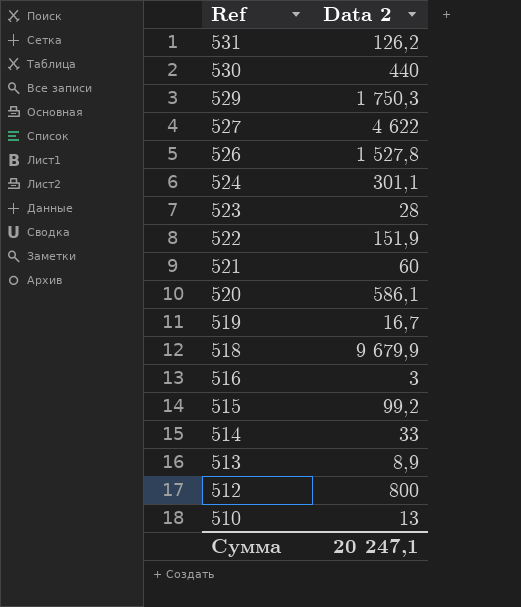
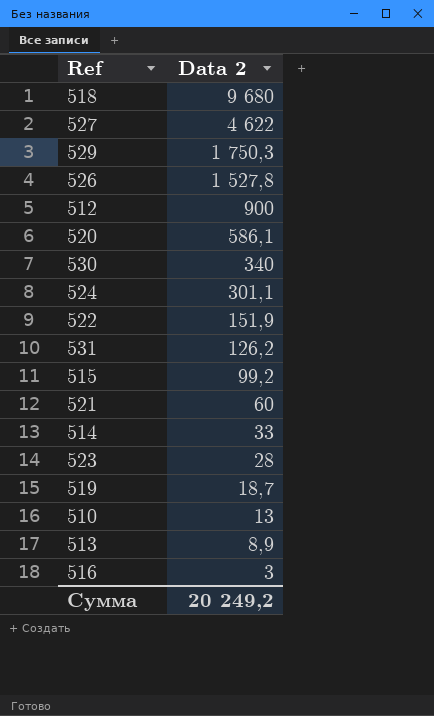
row order: Ref descending -> Data 2 descending
518 | Data 2: 9 679,9 -> 9 680
512 | Data 2: 800 -> 900
530 | Data 2: 440 -> 340
519 | Data 2: 16,7 -> 18,7
Сумма | Data 2: 20 247,1 -> 20 249,2

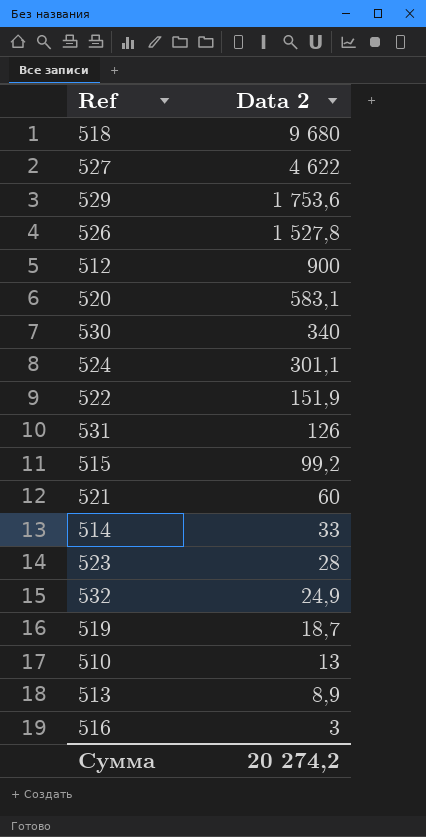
529 | Data 2: 1 750,3 -> 1 753,6
520 | Data 2: 586,1 -> 583,1
531 | Data 2: 126,2 -> 126
row 532: none -> 24,9
Сумма | Data 2: 20 249,2 -> 20 274,2

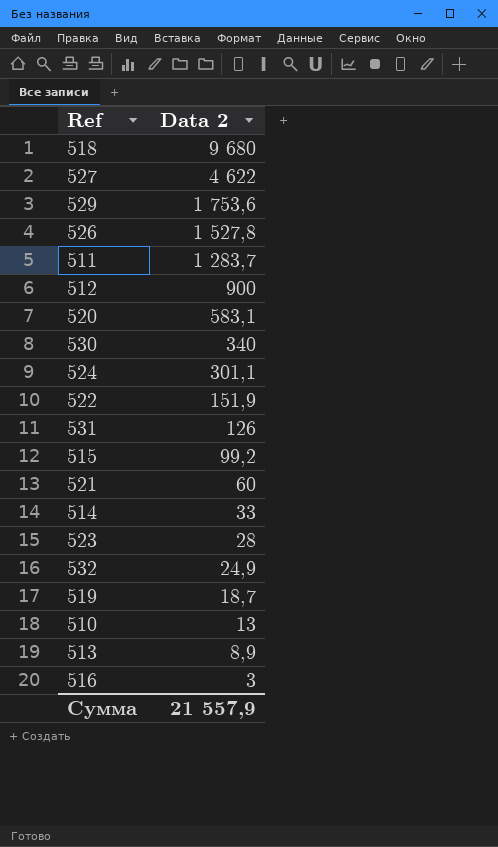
row 511: none -> 1 283,7
Сумма | Data 2: 20 274,2 -> 21 557,9

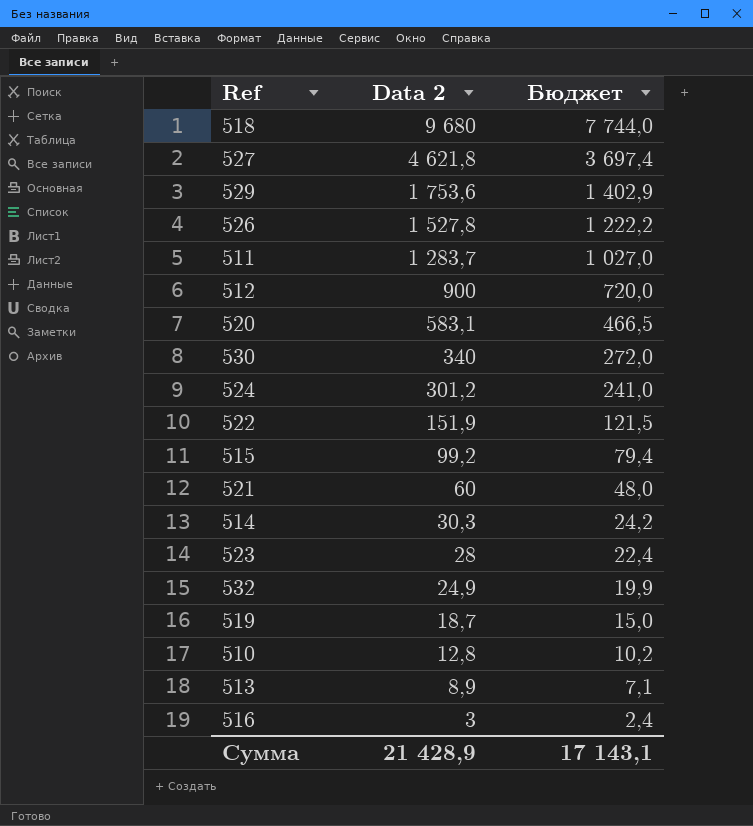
column Бюджет | formula: none -> [Data 2] * 0,8
row 531: 126 -> none
527 | Data 2: 4 622 -> 4 621,8
524 | Data 2: 301,1 -> 301,2
514 | Data 2: 33 -> 30,3
510 | Data 2: 13 -> 12,8
Сумма | Data 2: 21 557,9 -> 21 428,9

